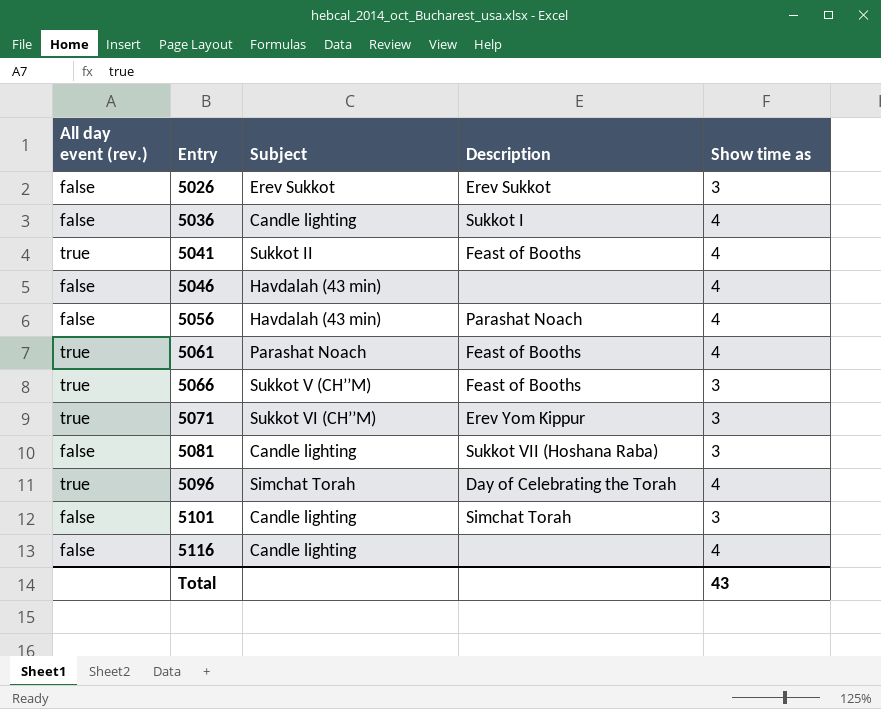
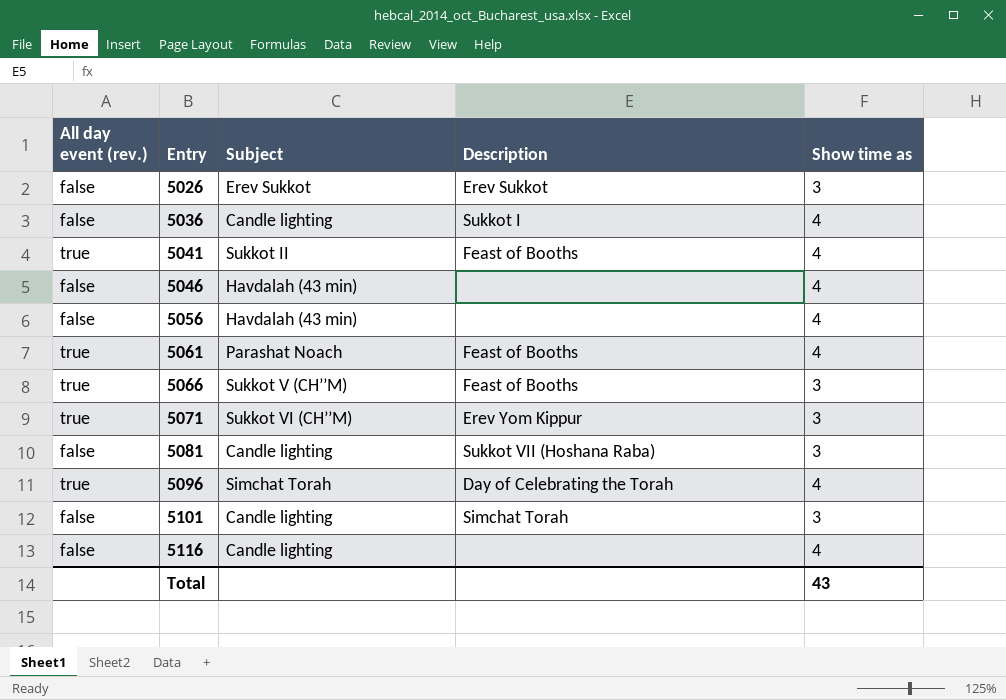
5056 | Description: Parashat Noach -> none

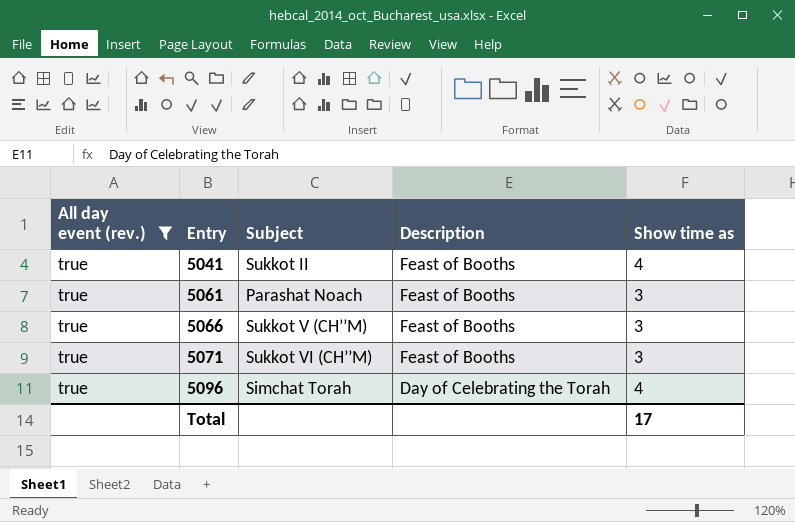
filter: none -> All day event (rev.) = true
5061 | Show time as: 4 -> 3
5071 | Description: Erev Yom Kippur -> Feast of Booths
Total | Show time as: 43 -> 17

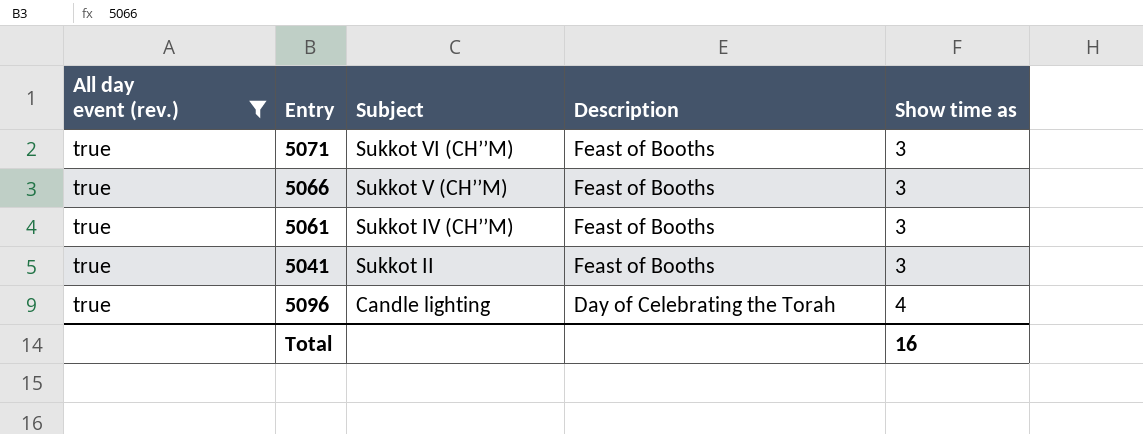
row order: Entry ascending -> Subject descending
5061 | Subject: Parashat Noach -> Sukkot IV (CH’’M)
5041 | Show time as: 4 -> 3
5096 | Subject: Simchat Torah -> Candle lighting
Total | Show time as: 17 -> 16

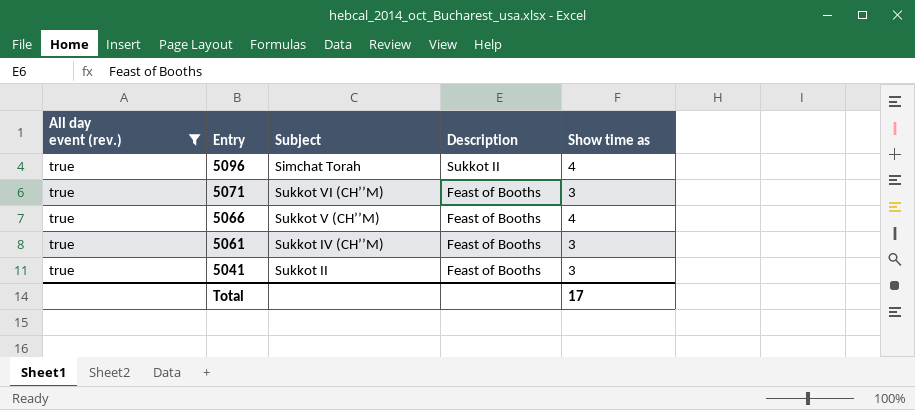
row order: Subject descending -> Entry descending
5096 | Subject: Candle lighting -> Simchat Torah
5096 | Description: Day of Celebrating the Torah -> Sukkot II
5066 | Show time as: 3 -> 4
Total | Show time as: 16 -> 17

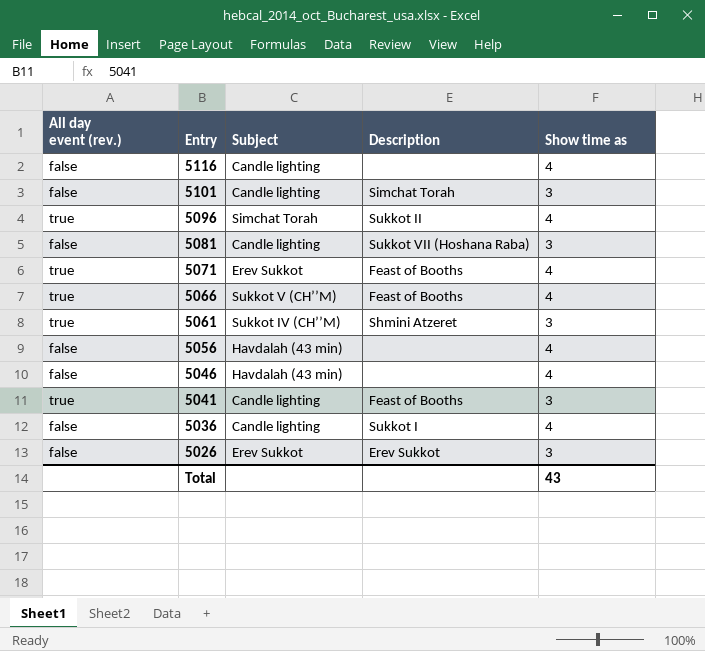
filter: All day event (rev.) = true -> none
5071 | Subject: Sukkot VI (CH’’M) -> Erev Sukkot
5071 | Show time as: 3 -> 4
5061 | Description: Feast of Booths -> Shmini Atzeret
5041 | Subject: Sukkot II -> Candle lighting
Total | Show time as: 17 -> 43

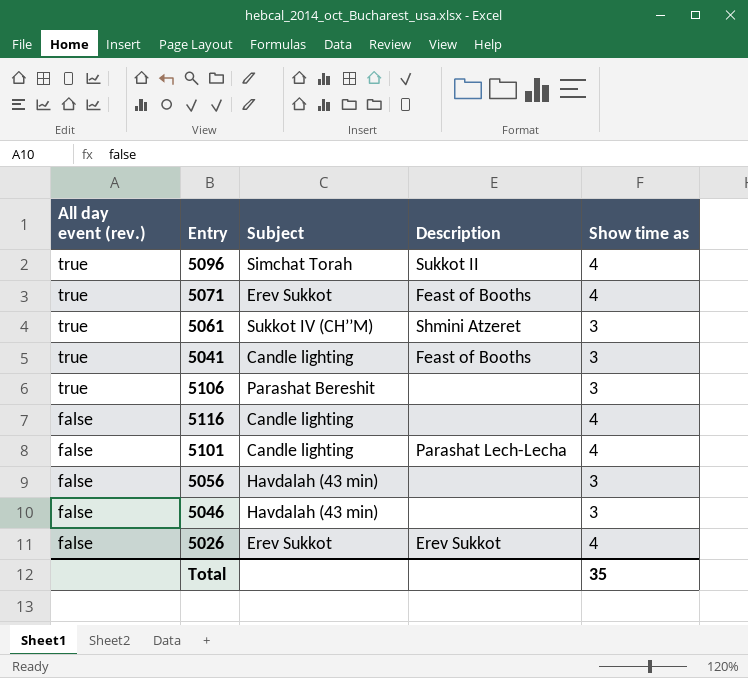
row order: Entry descending -> All day event (rev.) descending
row 5081: false | Candle lighting | Sukkot VII (Hoshana Raba) | 3 -> none
row 5066: true | Sukkot V (CH’’M) | Feast of Booths | 4 -> none
row 5036: false | Candle lighting | Sukkot I | 4 -> none
row 5106: none -> true | Parashat Bereshit | none | 3
5101 | Description: Simchat Torah -> Parashat Lech-Lecha
5101 | Show time as: 3 -> 4
5056 | Show time as: 4 -> 3
5046 | Show time as: 4 -> 3
5026 | Show time as: 3 -> 4
Total | Show time as: 43 -> 35

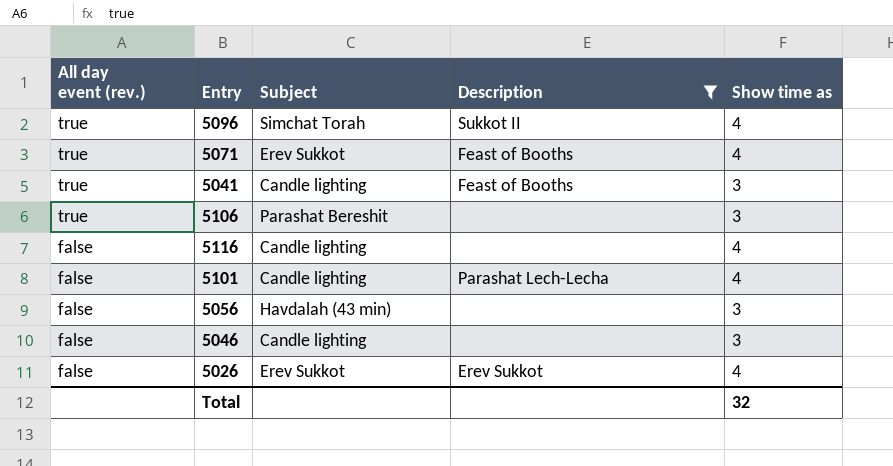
filter: none -> Description != Shmini Atzeret
5046 | Subject: Havdalah (43 min) -> Candle lighting
Total | Show time as: 35 -> 32

